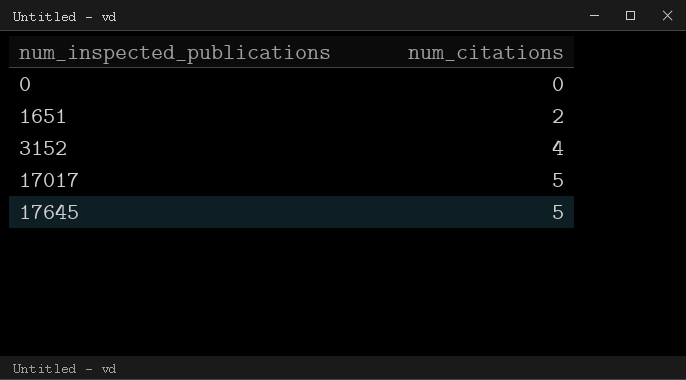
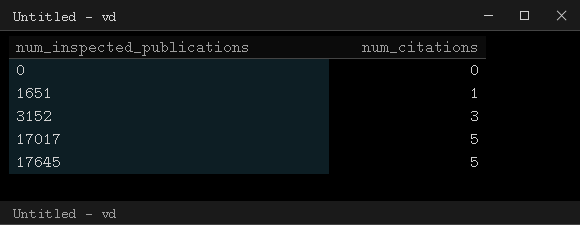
1651 | num_citations: 2 -> 1
3152 | num_citations: 4 -> 3

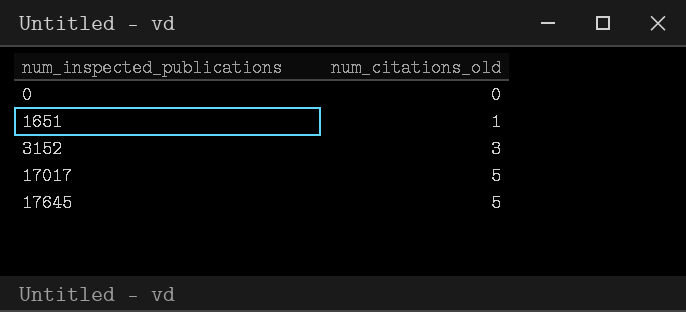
column name: num_citations -> num_citations_old

